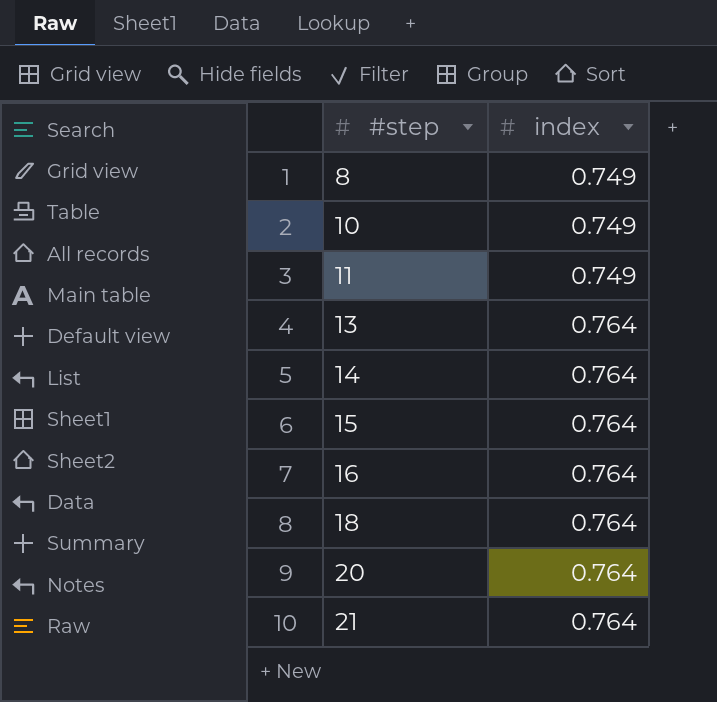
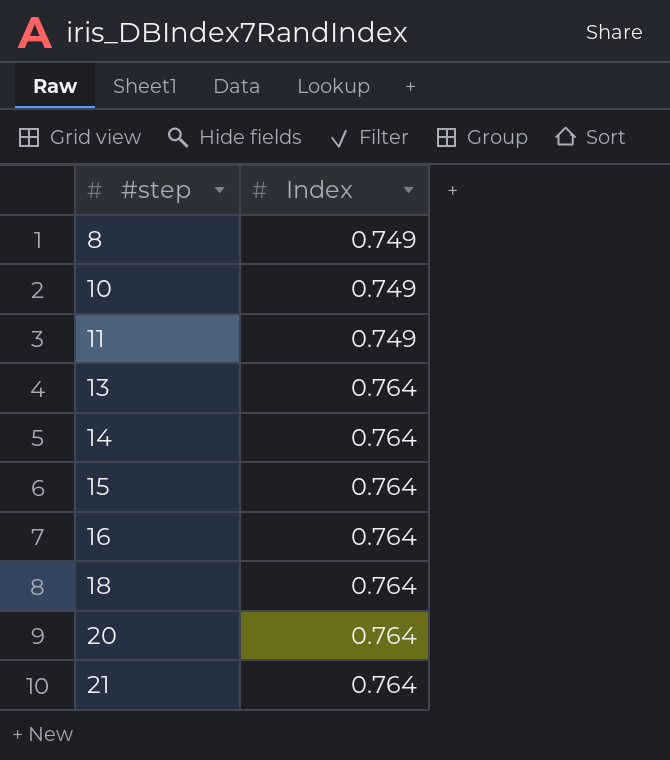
column name: index -> Index

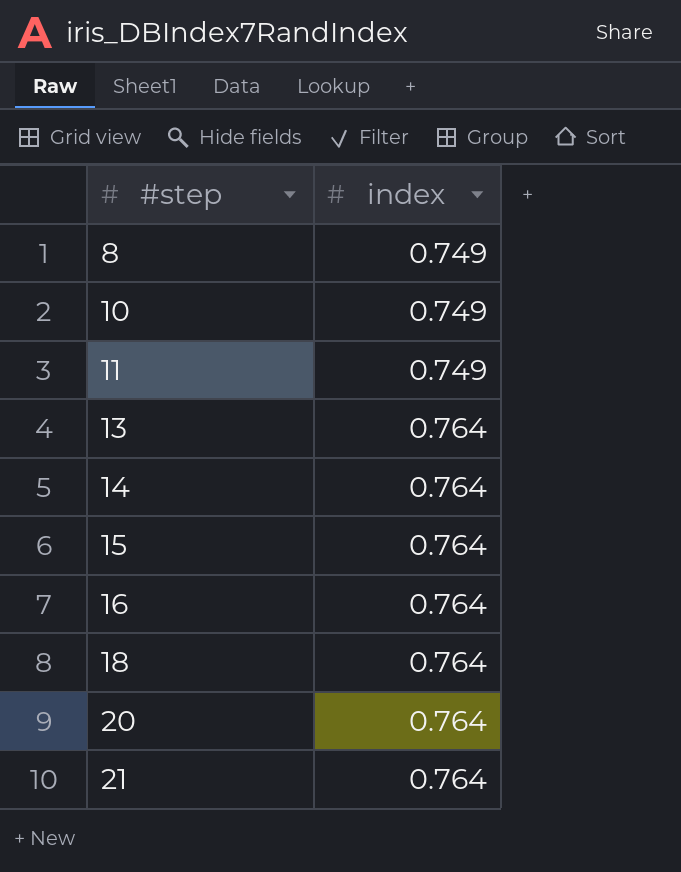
column name: Index -> index

